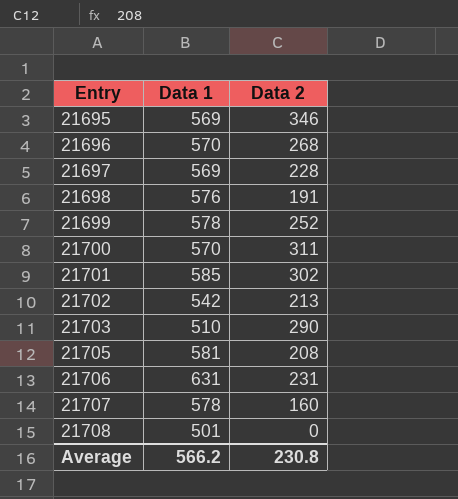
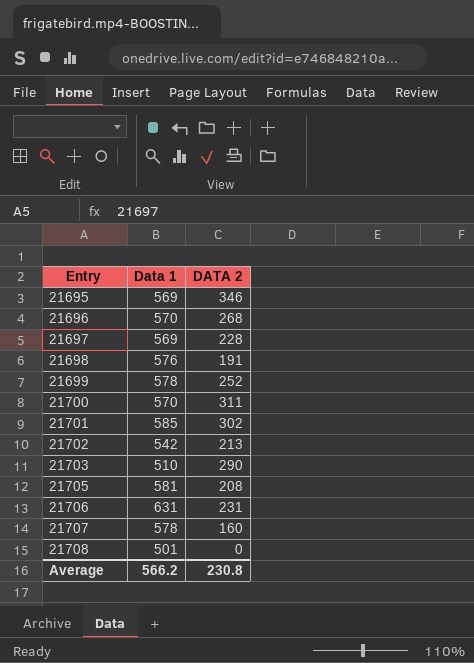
column name: Data 2 -> DATA 2

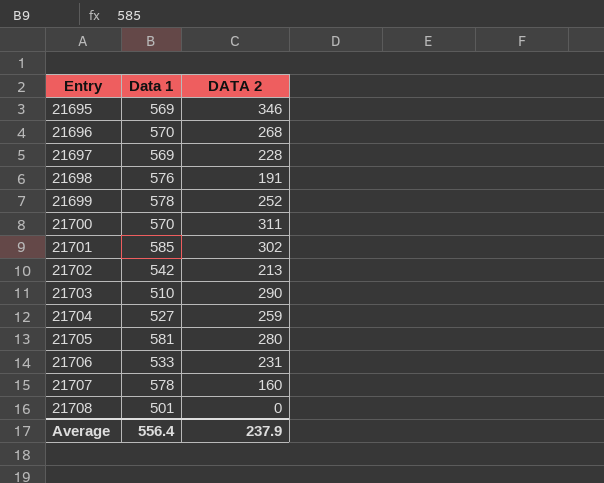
row 21704: none -> 527 | 259
21705 | DATA 2: 208 -> 280
21706 | Data 1: 631 -> 533
Average | Data 1: 566.2 -> 556.4
Average | DATA 2: 230.8 -> 237.9

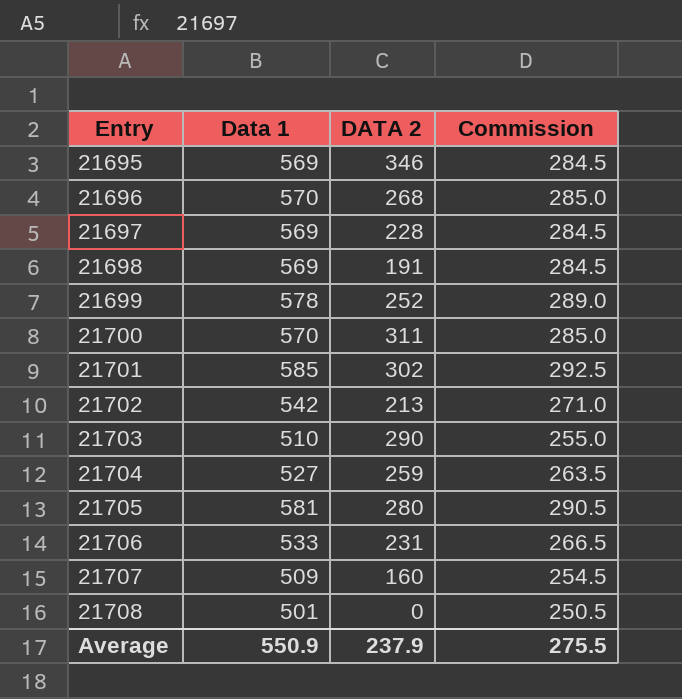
column Commission | formula: none -> [Data 1] * 0.5
21698 | Data 1: 576 -> 569
21707 | Data 1: 578 -> 509
Average | Data 1: 556.4 -> 550.9

